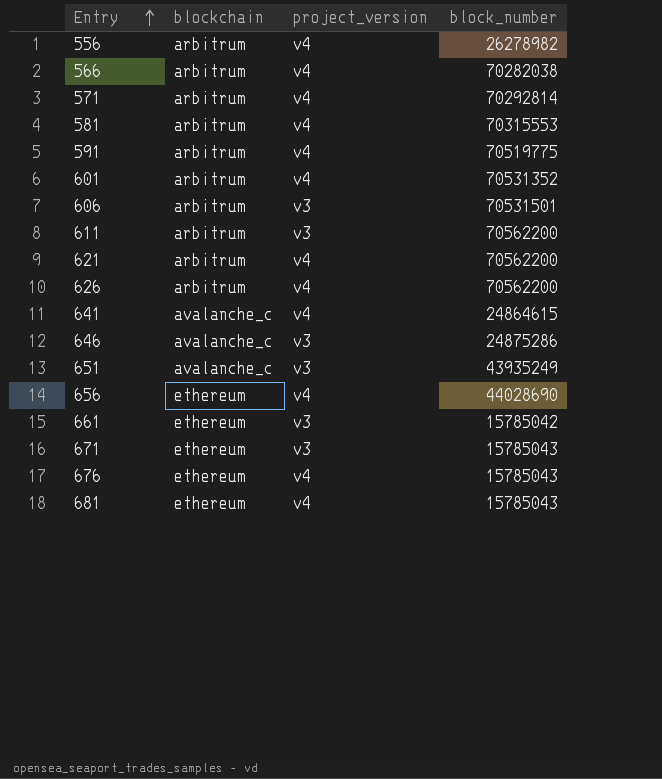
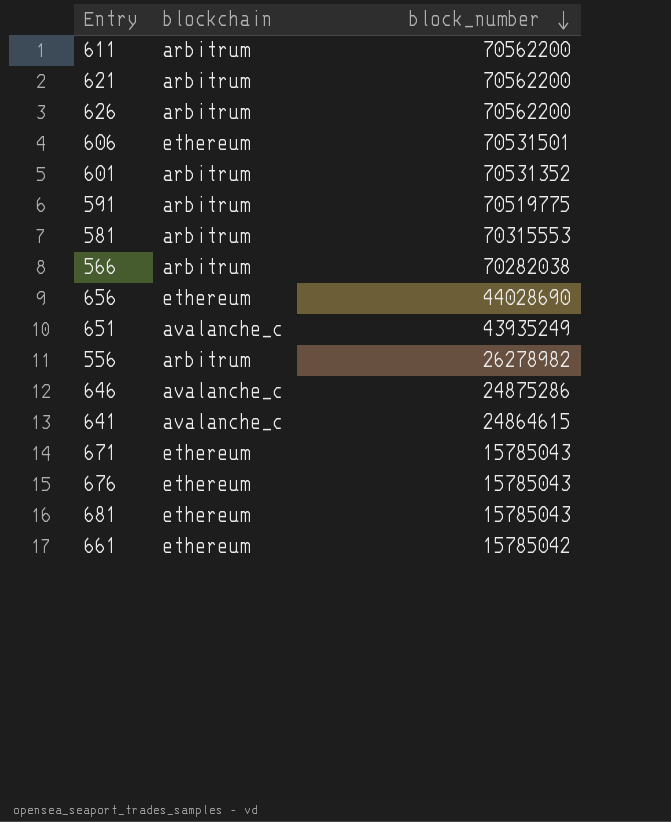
row order: Entry ascending -> block_number descending
column project_version | position: 3 -> none
row 571: arbitrum | v4 | 70292814 -> none
606 | blockchain: arbitrum -> ethereum

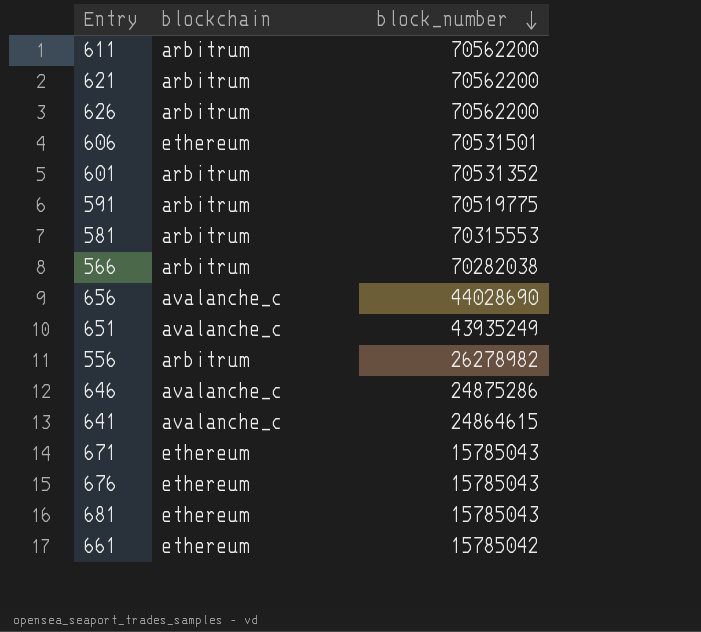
656 | blockchain: ethereum -> avalanche_c

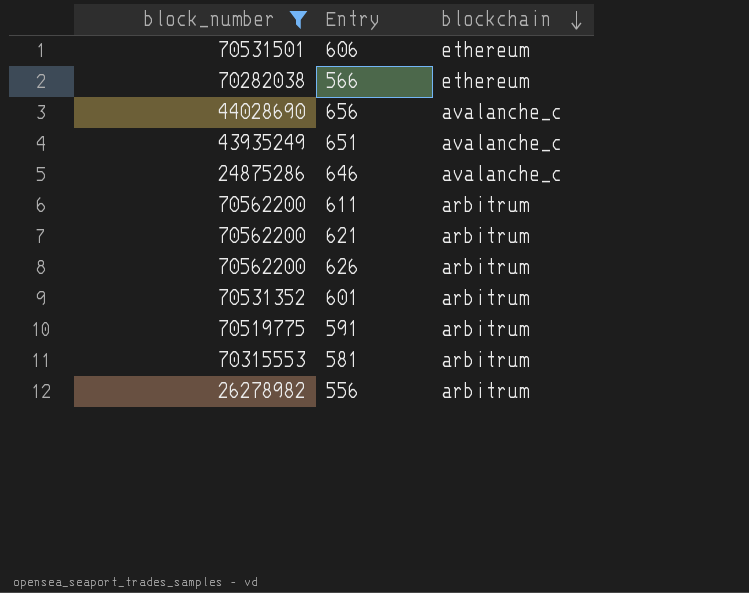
filter: none -> block_number >= 24875286
row order: block_number descending -> blockchain descending
column block_number | position: 3 -> 1
566 | blockchain: arbitrum -> ethereum

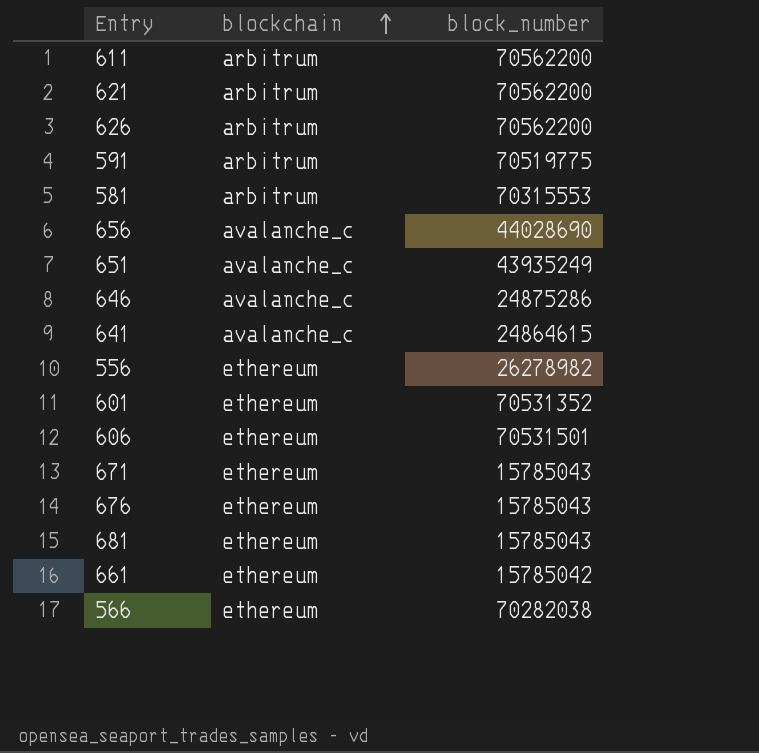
filter: block_number >= 24875286 -> none
row order: blockchain descending -> blockchain ascending
column block_number | position: 1 -> 3
556 | blockchain: arbitrum -> ethereum
601 | blockchain: arbitrum -> ethereum

